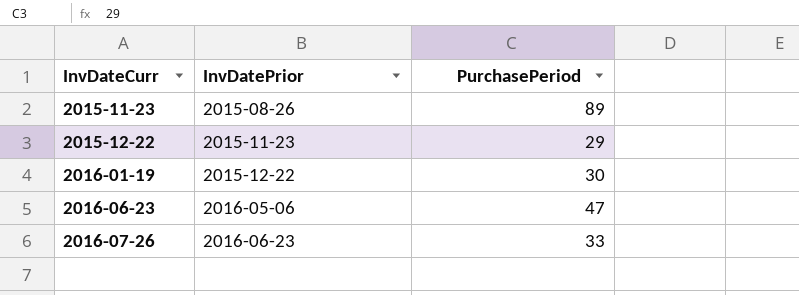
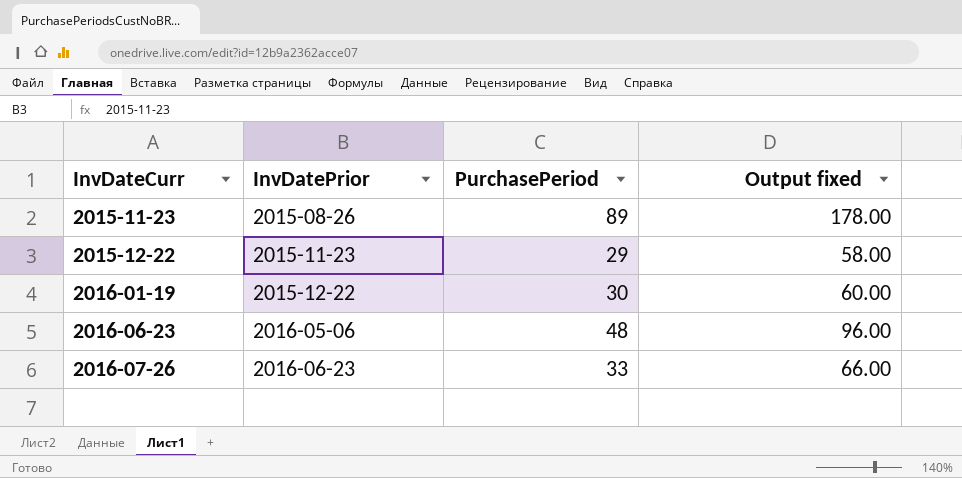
column Output fixed | formula: none -> [PurchasePeriod] * 2
2016-06-23 | PurchasePeriod: 47 -> 48

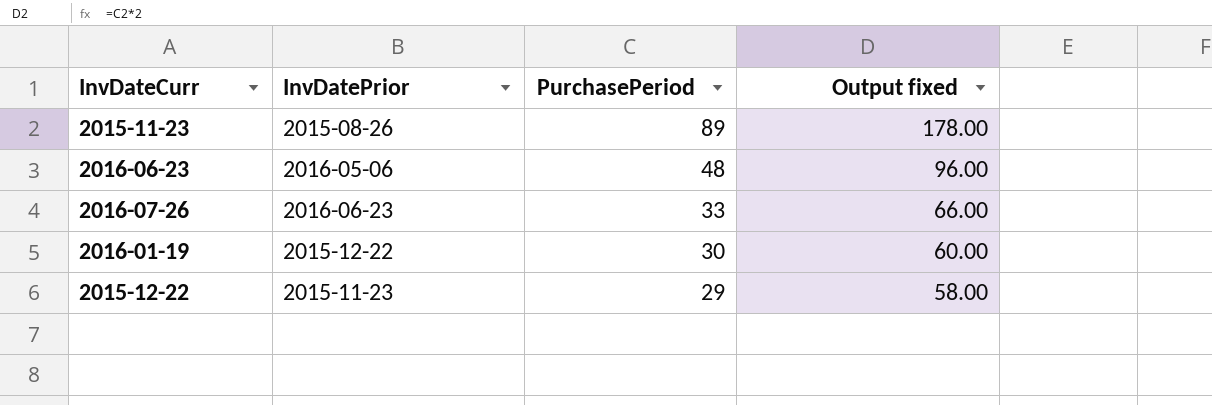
row order: InvDateCurr ascending -> PurchasePeriod descending

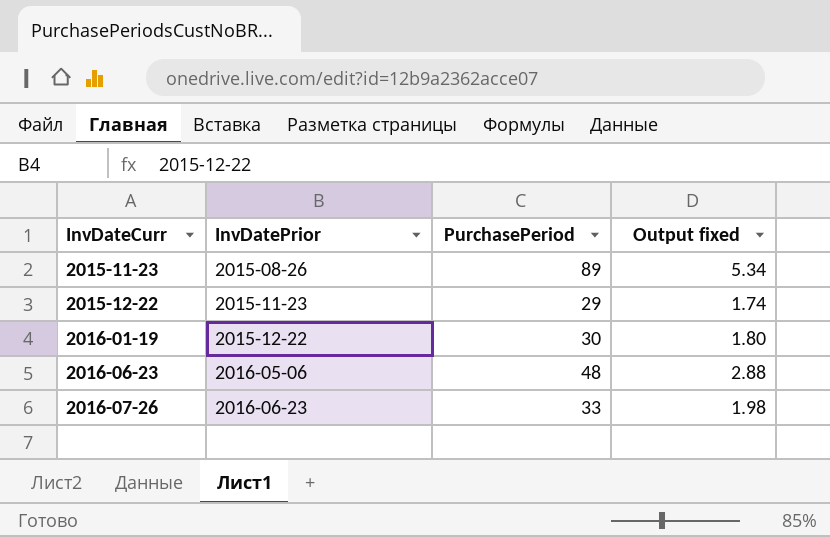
row order: PurchasePeriod descending -> InvDateCurr ascending
column Output fixed | formula: [PurchasePeriod] * 2 -> [PurchasePeriod] * 0.06

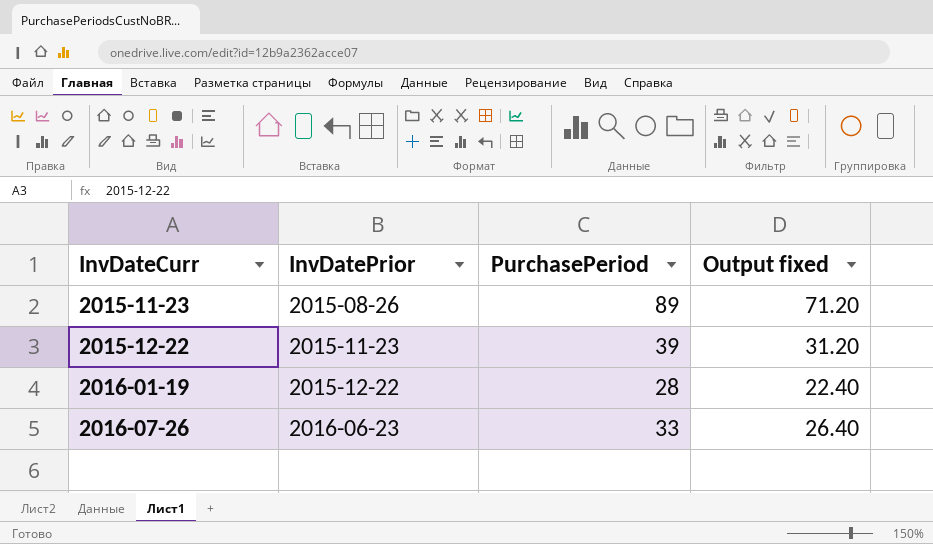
column Output fixed | formula: [PurchasePeriod] * 0.06 -> [PurchasePeriod] * 0.8
row 2016-06-23: 2016-05-06 | 48 | 2.88 -> none
2015-12-22 | PurchasePeriod: 29 -> 39
2016-01-19 | PurchasePeriod: 30 -> 28

